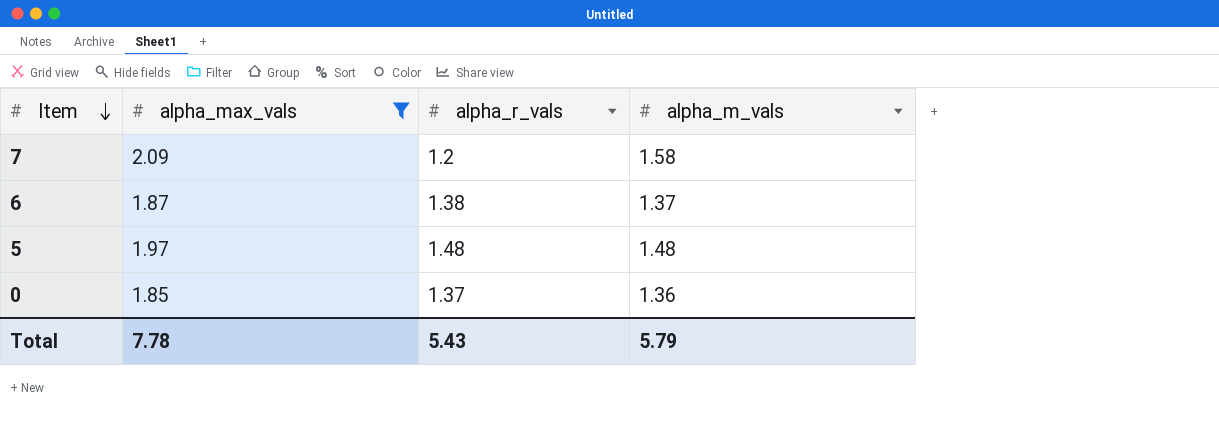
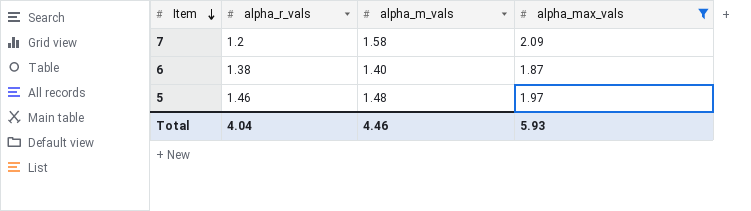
column alpha_max_vals | position: 2 -> 4
row 0: 1.85 | 1.37 | 1.36 -> none
6 | alpha_m_vals: 1.37 -> 1.40
5 | alpha_r_vals: 1.48 -> 1.46
Total | alpha_r_vals: 5.43 -> 4.04
Total | alpha_m_vals: 5.79 -> 4.46
Total | alpha_max_vals: 7.78 -> 5.93

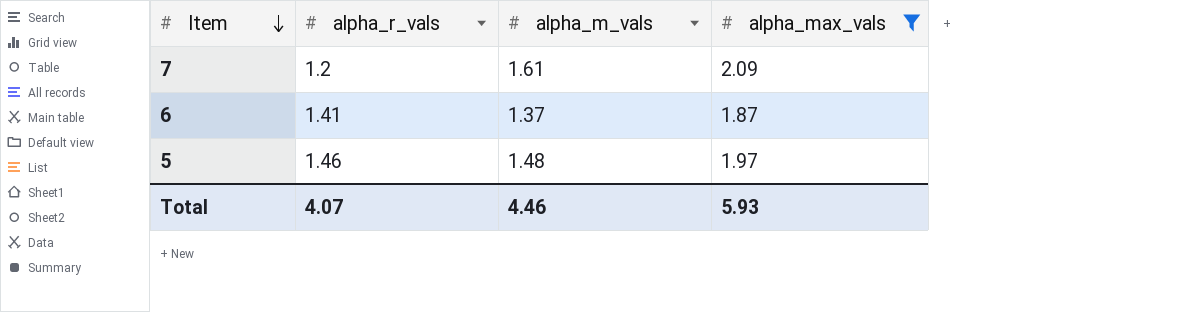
7 | alpha_m_vals: 1.58 -> 1.61
6 | alpha_r_vals: 1.38 -> 1.41
6 | alpha_m_vals: 1.40 -> 1.37
Total | alpha_r_vals: 4.04 -> 4.07

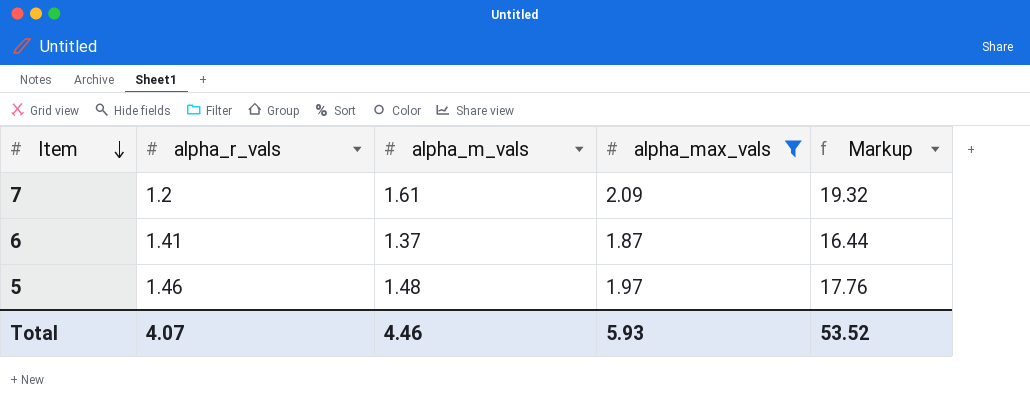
column Markup | formula: none -> [alpha_m_vals] * 12

